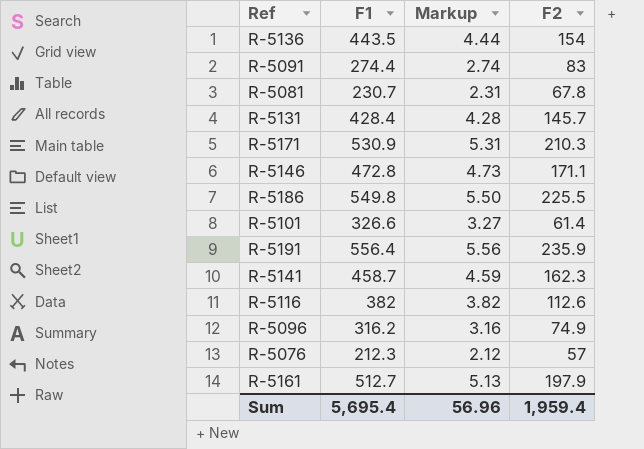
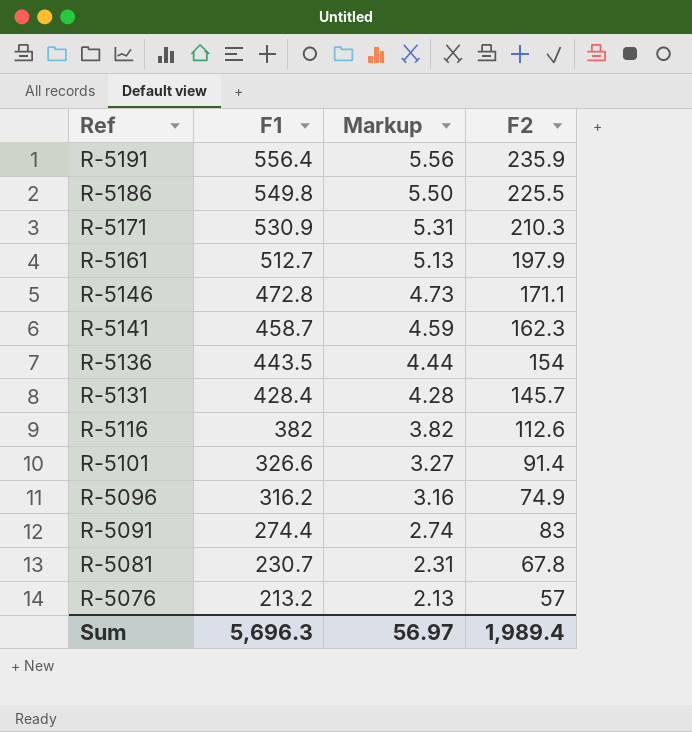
row order: none -> Ref descending
R-5101 | F2: 61.4 -> 91.4
R-5076 | F1: 212.3 -> 213.2
R-5076 | Markup: 2.12 -> 2.13
Sum | F1: 5,695.4 -> 5,696.3
Sum | Markup: 56.96 -> 56.97
Sum | F2: 1,959.4 -> 1,989.4

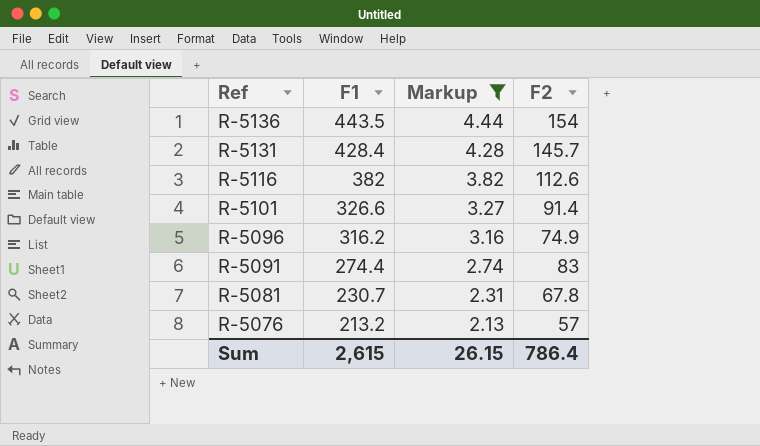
filter: none -> Markup <= 4.44
Sum | F1: 5,696.3 -> 2,615
Sum | Markup: 56.97 -> 26.15
Sum | F2: 1,989.4 -> 786.4

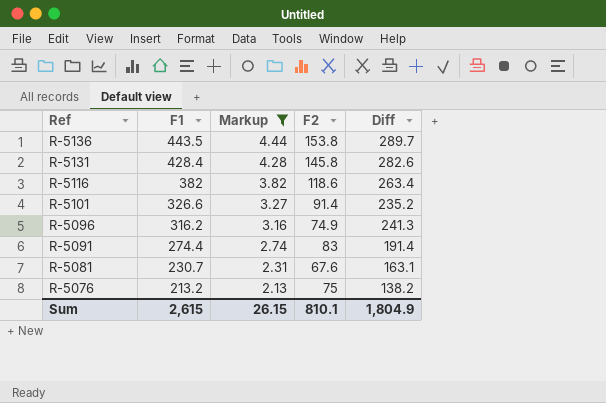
column Diff | formula: none -> [F1] - [F2]
R-5136 | F2: 154 -> 153.8
R-5131 | F2: 145.7 -> 145.8
R-5116 | F2: 112.6 -> 118.6
R-5081 | F2: 67.8 -> 67.6
R-5076 | F2: 57 -> 75
Sum | F2: 786.4 -> 810.1

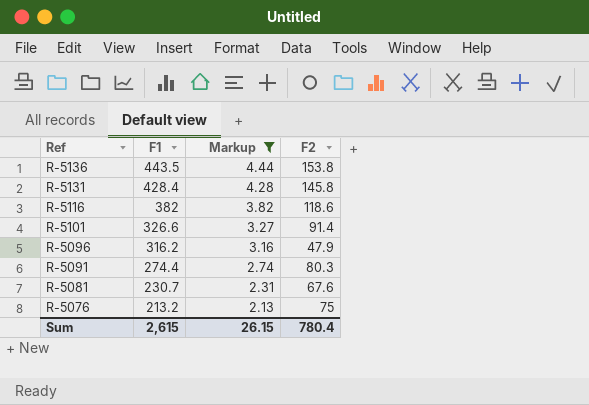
column Diff | formula: [F1] - [F2] -> none
R-5096 | F2: 74.9 -> 47.9
R-5091 | F2: 83 -> 80.3
Sum | F2: 810.1 -> 780.4

